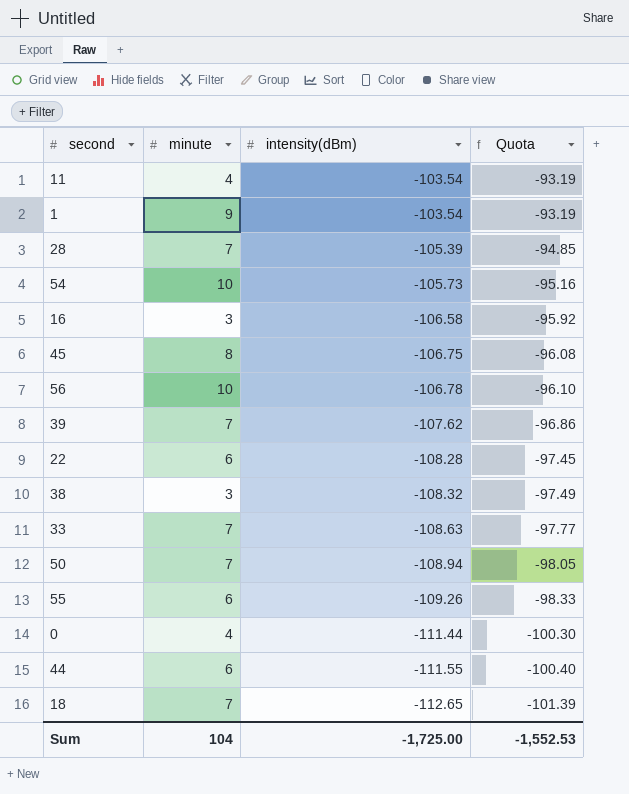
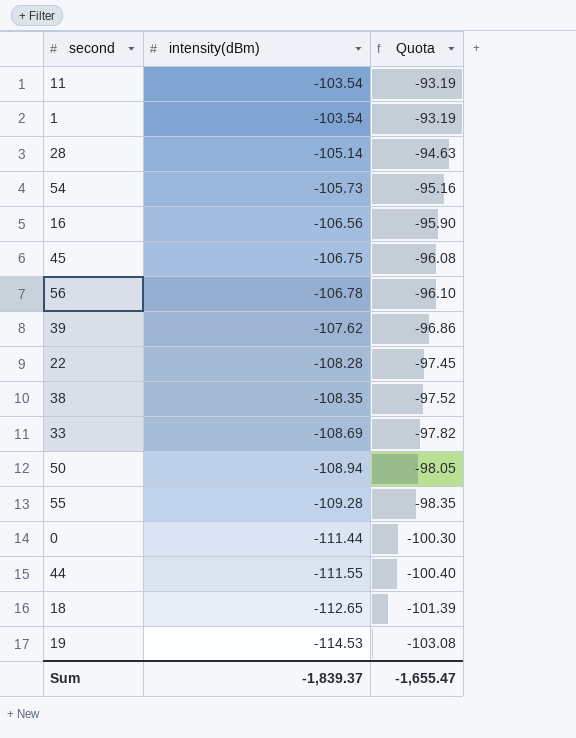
column minute | position: 2 -> none
28 | intensity(dBm): -105.39 -> -105.14
28 | Quota: -94.85 -> -94.63
16 | intensity(dBm): -106.58 -> -106.56
16 | Quota: -95.92 -> -95.90
38 | intensity(dBm): -108.32 -> -108.35
38 | Quota: -97.49 -> -97.52
33 | intensity(dBm): -108.63 -> -108.69
33 | Quota: -97.77 -> -97.82
55 | intensity(dBm): -109.26 -> -109.28
55 | Quota: -98.33 -> -98.35
row 19: none -> -114.53 | -103.08
Sum | intensity(dBm): -1,725.00 -> -1,839.37
Sum | Quota: -1,552.53 -> -1,655.47

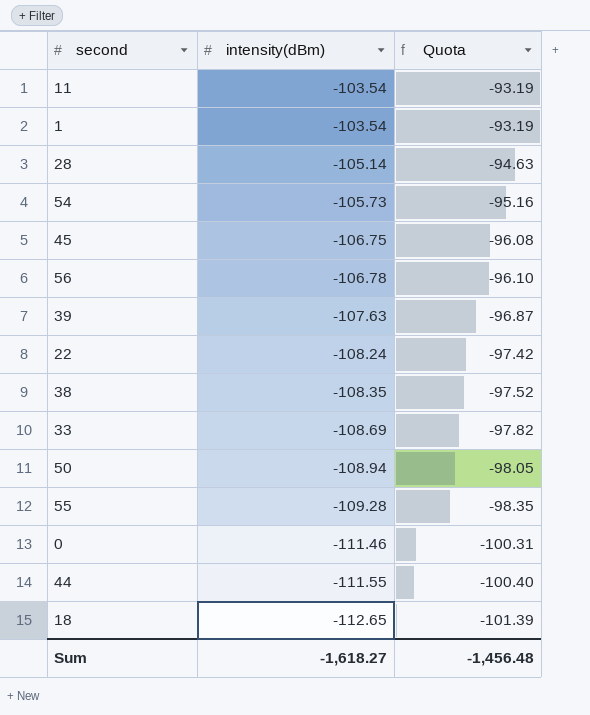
row 16: -106.56 | -95.90 -> none
row 19: -114.53 | -103.08 -> none
39 | intensity(dBm): -107.62 -> -107.63
39 | Quota: -96.86 -> -96.87
22 | intensity(dBm): -108.28 -> -108.24
22 | Quota: -97.45 -> -97.42
0 | intensity(dBm): -111.44 -> -111.46
0 | Quota: -100.30 -> -100.31
Sum | intensity(dBm): -1,839.37 -> -1,618.27
Sum | Quota: -1,655.47 -> -1,456.48

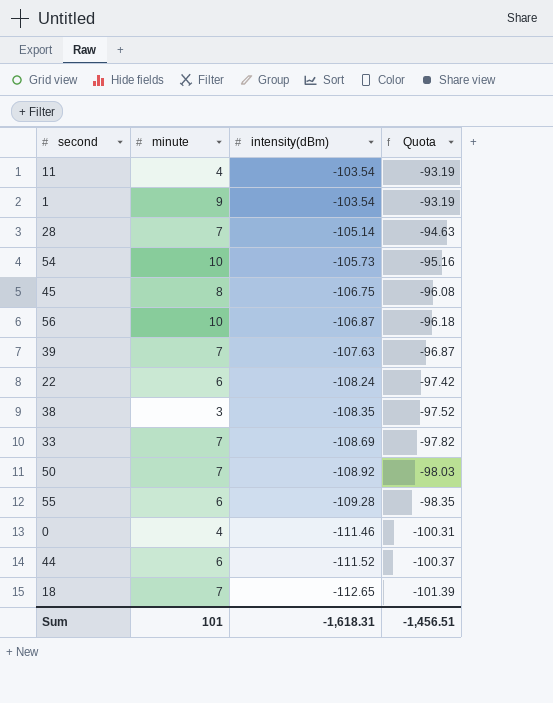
column minute | position: none -> 2
56 | intensity(dBm): -106.78 -> -106.87
56 | Quota: -96.10 -> -96.18
50 | intensity(dBm): -108.94 -> -108.92
50 | Quota: -98.05 -> -98.03
44 | intensity(dBm): -111.55 -> -111.52
44 | Quota: -100.40 -> -100.37
Sum | intensity(dBm): -1,618.27 -> -1,618.31
Sum | Quota: -1,456.48 -> -1,456.51

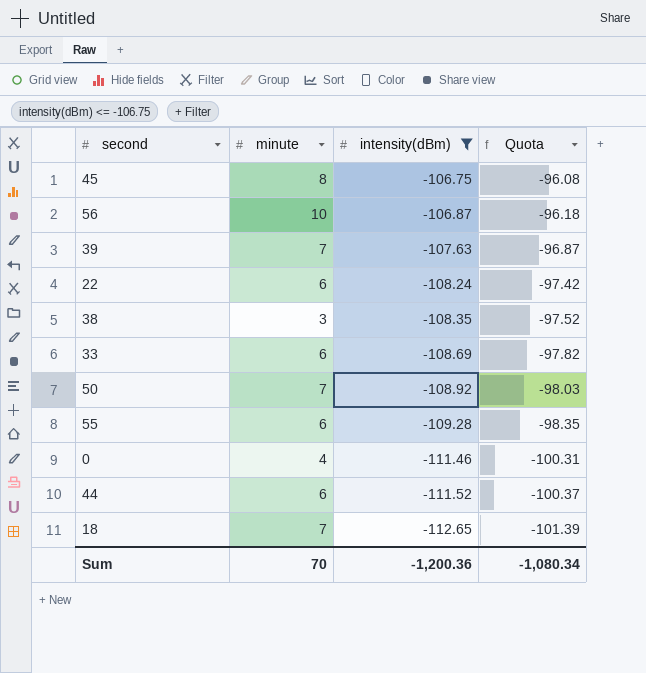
filter: none -> intensity(dBm) <= -106.75
33 | minute: 7 -> 6
Sum | minute: 101 -> 70
Sum | intensity(dBm): -1,618.31 -> -1,200.36
Sum | Quota: -1,456.51 -> -1,080.34

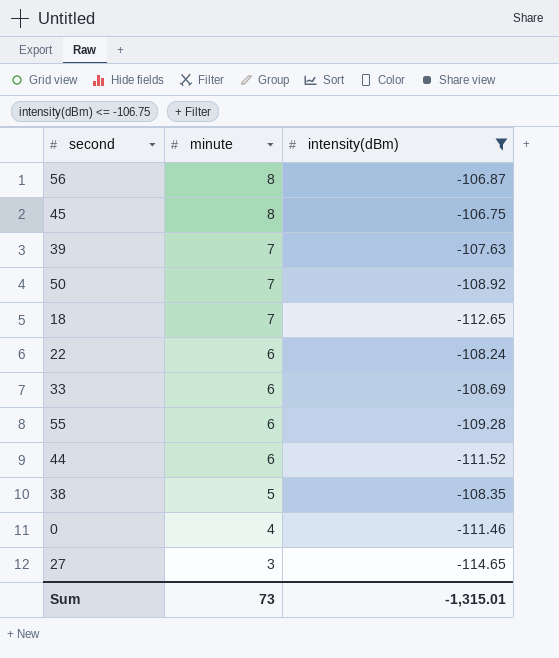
row order: intensity(dBm) descending -> minute descending
column Quota | formula: [intensity(dBm)] * 0.9 -> none
56 | minute: 10 -> 8
38 | minute: 3 -> 5
row 27: none -> 3 | -114.65
Sum | minute: 70 -> 73
Sum | intensity(dBm): -1,200.36 -> -1,315.01

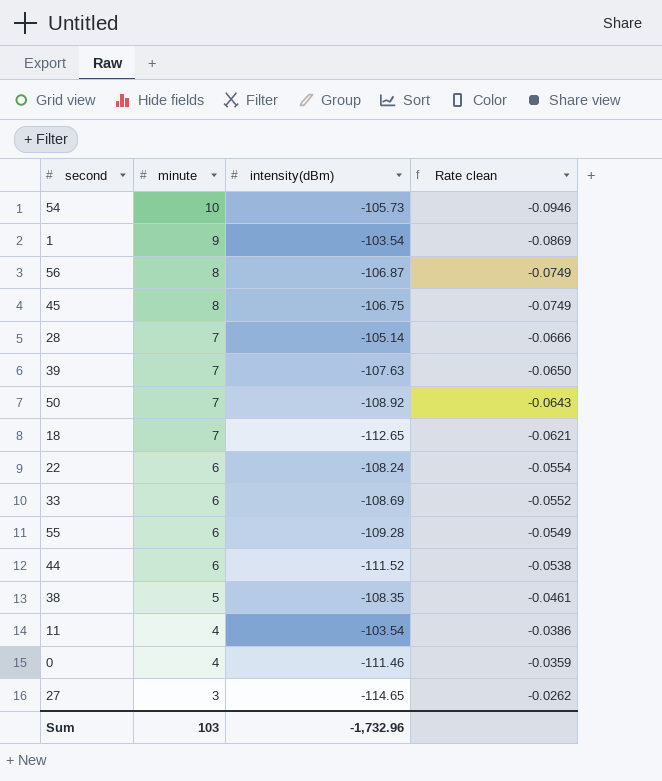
filter: intensity(dBm) <= -106.75 -> none
column Rate clean | formula: none -> [minute] / [intensity(dBm)]
Sum | minute: 73 -> 103
Sum | intensity(dBm): -1,315.01 -> -1,732.96

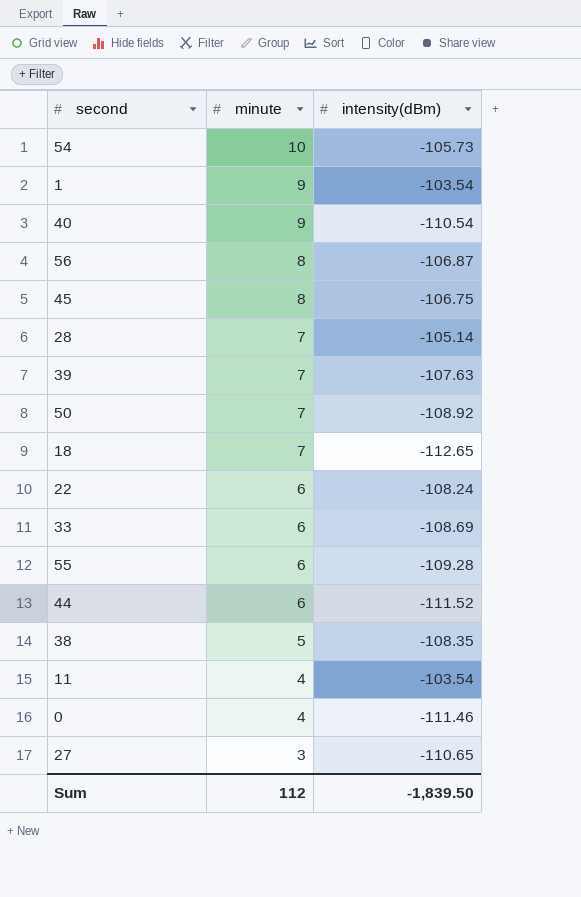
column Rate clean | formula: [minute] / [intensity(dBm)] -> none
row 40: none -> 9 | -110.54
27 | intensity(dBm): -114.65 -> -110.65
Sum | minute: 103 -> 112
Sum | intensity(dBm): -1,732.96 -> -1,839.50

